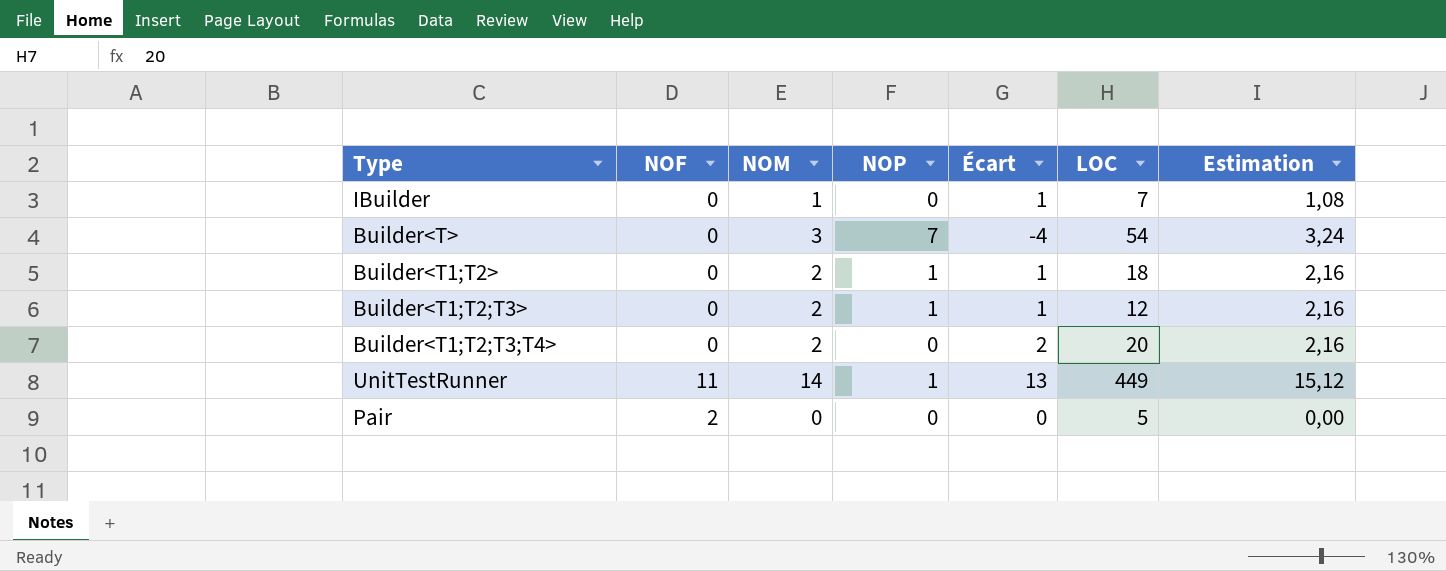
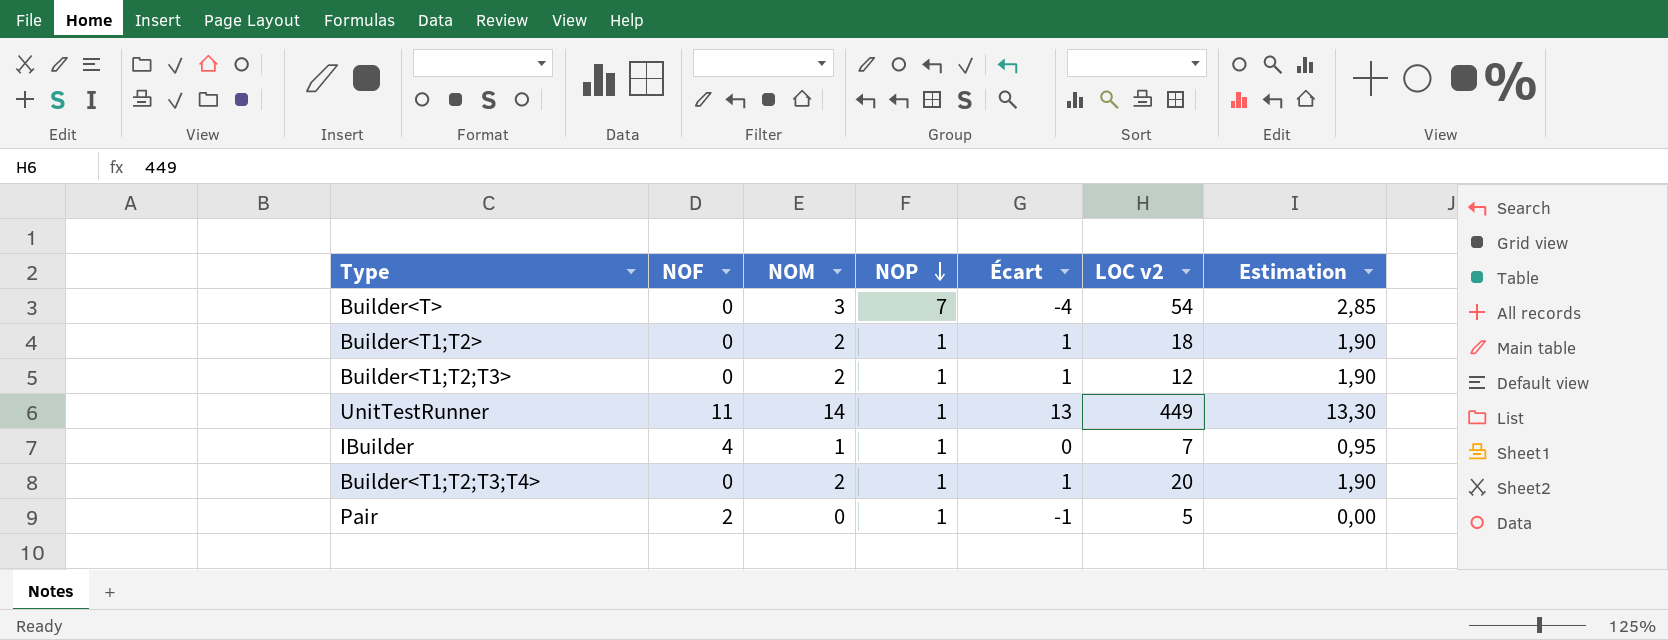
row order: none -> NOP descending
column name: LOC -> LOC v2
column Estimation | formula: [NOM] * 1,08 -> [NOM] * 0,95
IBuilder | NOF: 0 -> 4
IBuilder | NOP: 0 -> 1
IBuilder | Écart: 1 -> 0
Builder<T1;T2;T3;T4> | NOP: 0 -> 1
Builder<T1;T2;T3;T4> | Écart: 2 -> 1
Pair | NOP: 0 -> 1
Pair | Écart: 0 -> -1

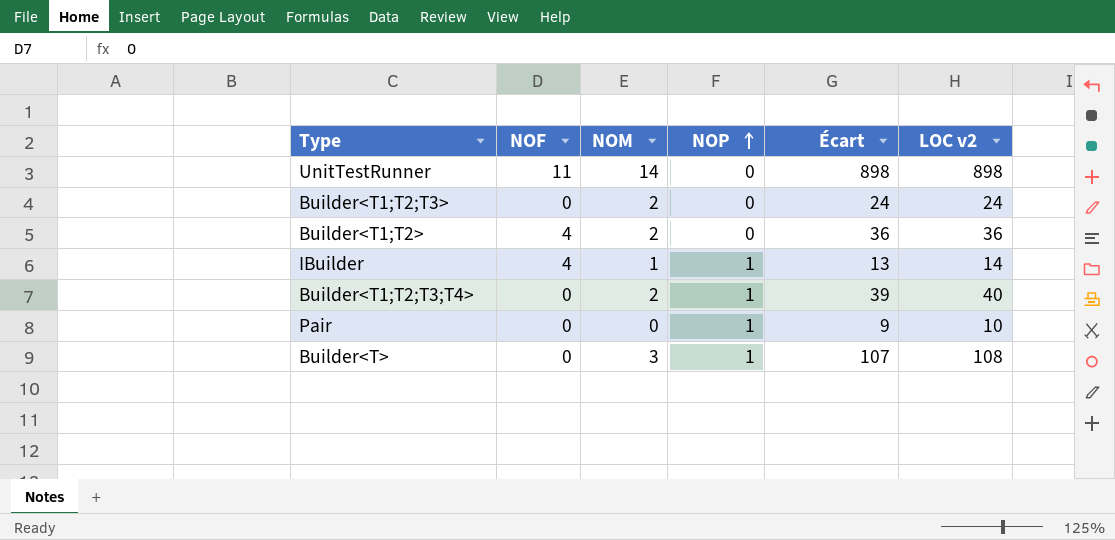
row order: NOP descending -> NOP ascending
column Estimation | formula: [NOM] * 0,95 -> none
column Écart | formula: [NOM] - [NOP] -> [LOC v2] - [NOP]
UnitTestRunner | NOP: 1 -> 0
UnitTestRunner | LOC v2: 449 -> 898
Builder<T1;T2;T3> | NOP: 1 -> 0
Builder<T1;T2;T3> | LOC v2: 12 -> 24
Builder<T1;T2> | NOF: 0 -> 4
Builder<T1;T2> | NOP: 1 -> 0
Builder<T1;T2> | LOC v2: 18 -> 36
IBuilder | LOC v2: 7 -> 14
Builder<T1;T2;T3;T4> | LOC v2: 20 -> 40
Pair | NOF: 2 -> 0
Pair | LOC v2: 5 -> 10
Builder<T> | NOP: 7 -> 1
Builder<T> | LOC v2: 54 -> 108

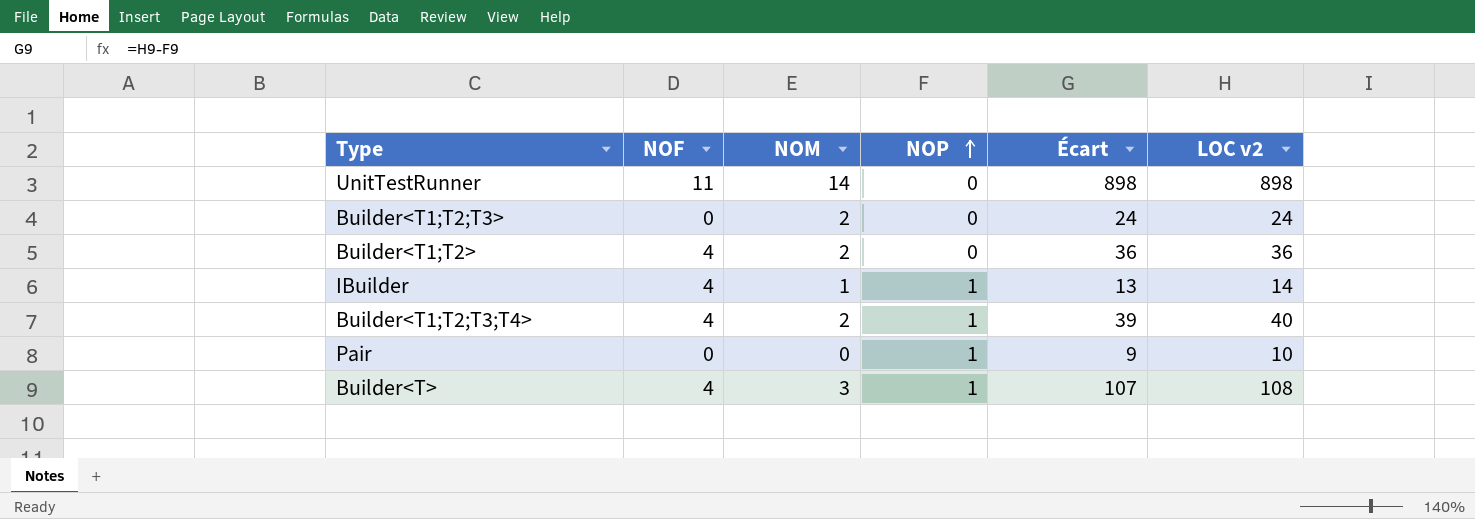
Builder<T1;T2;T3;T4> | NOF: 0 -> 4
Builder<T> | NOF: 0 -> 4

